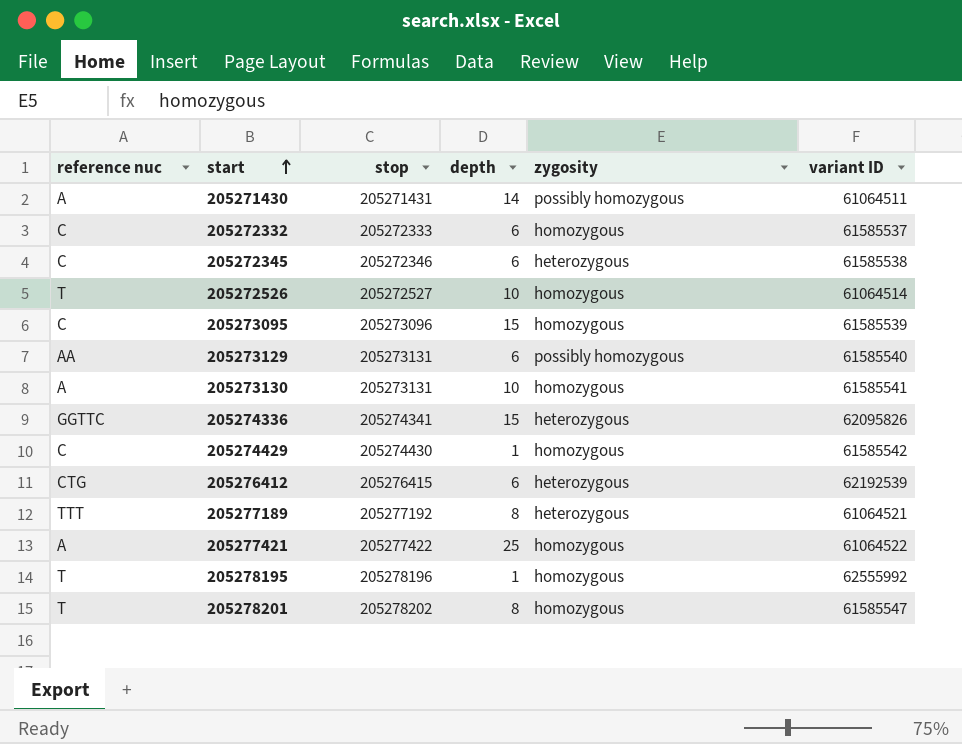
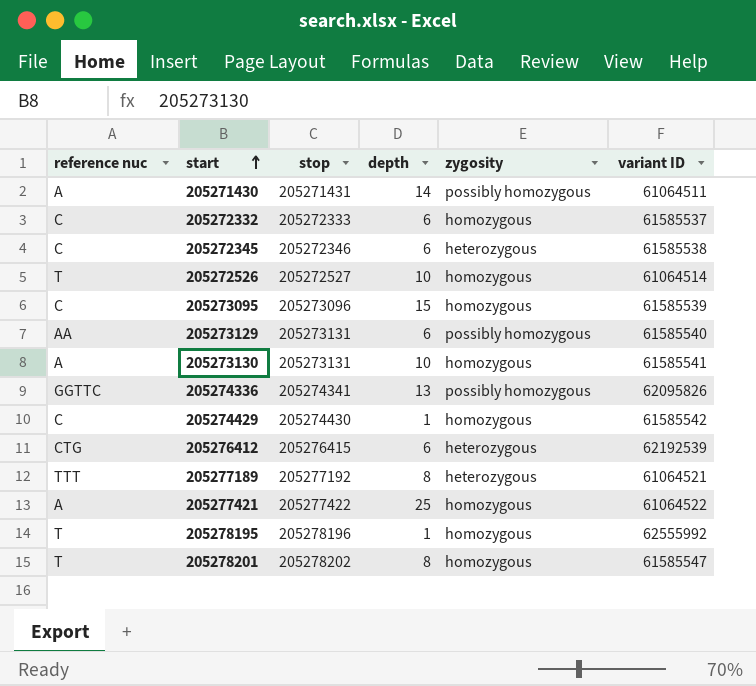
205274336 | depth: 15 -> 13
205274336 | zygosity: heterozygous -> possibly homozygous

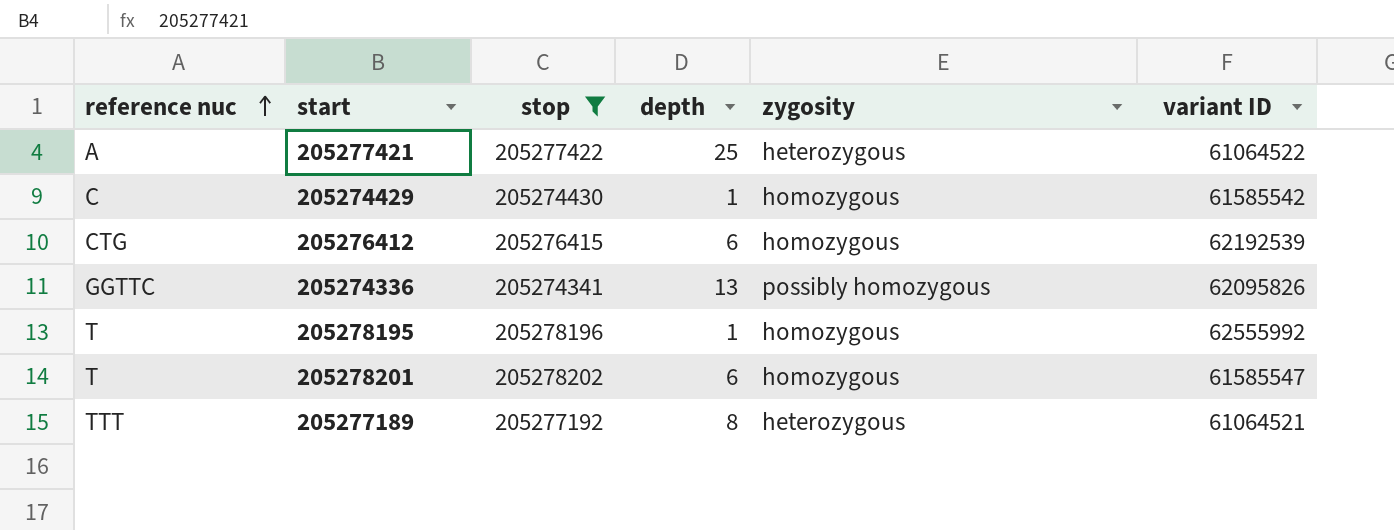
filter: none -> stop >= 205274341
row order: start ascending -> reference nuc ascending
205277421 | zygosity: homozygous -> heterozygous
205276412 | zygosity: heterozygous -> homozygous
205278201 | depth: 8 -> 6

